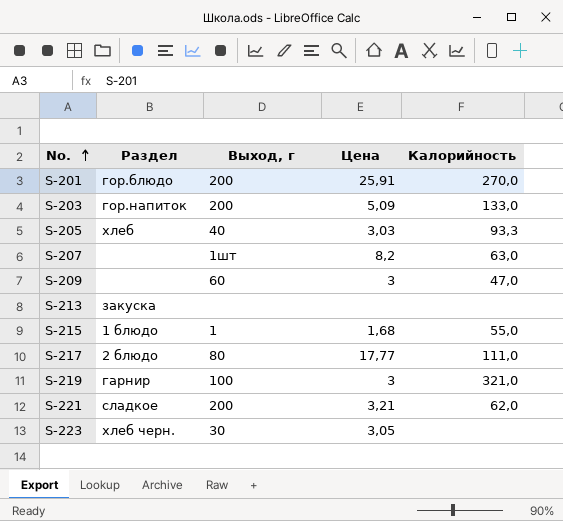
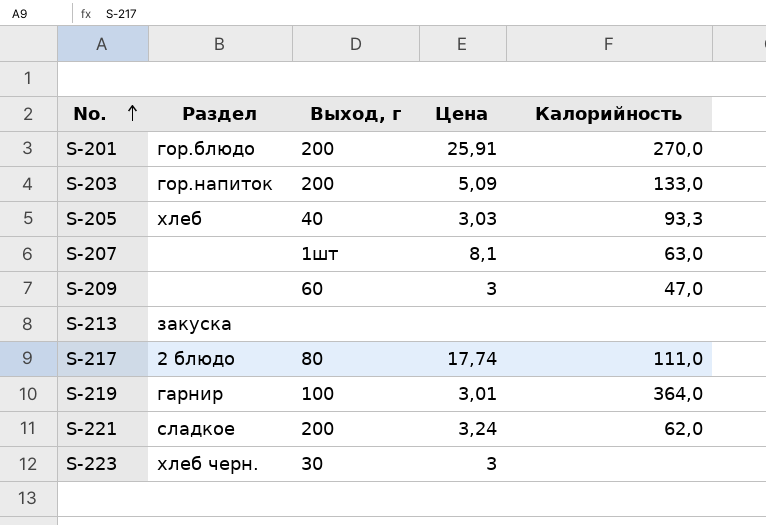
row S-215: 1 блюдо | 1 | 1,68 | 55,0 -> none
S-207 | Цена: 8,2 -> 8,1
S-217 | Цена: 17,77 -> 17,74
S-219 | Цена: 3 -> 3,01
S-219 | Калорийность: 321,0 -> 364,0
S-221 | Цена: 3,21 -> 3,24
S-223 | Цена: 3,05 -> 3

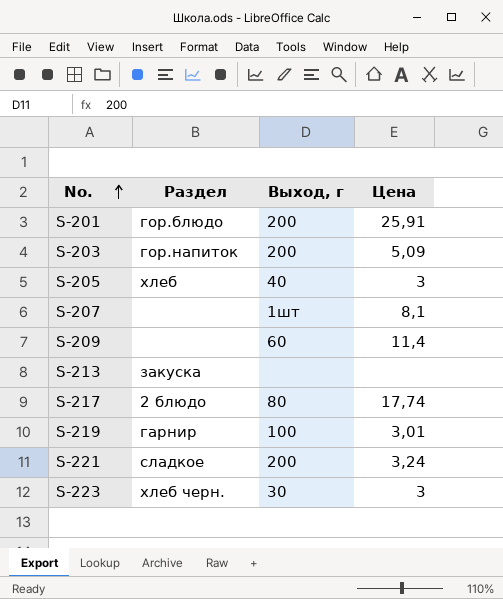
column Калорийность | position: 5 -> none
S-205 | Цена: 3,03 -> 3
S-209 | Цена: 3 -> 11,4

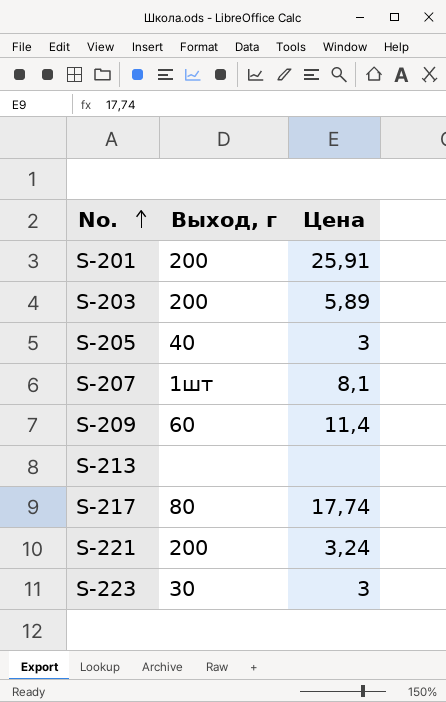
column Раздел | position: 2 -> none
row S-219: гарнир | 100 | 3,01 -> none
S-203 | Цена: 5,09 -> 5,89

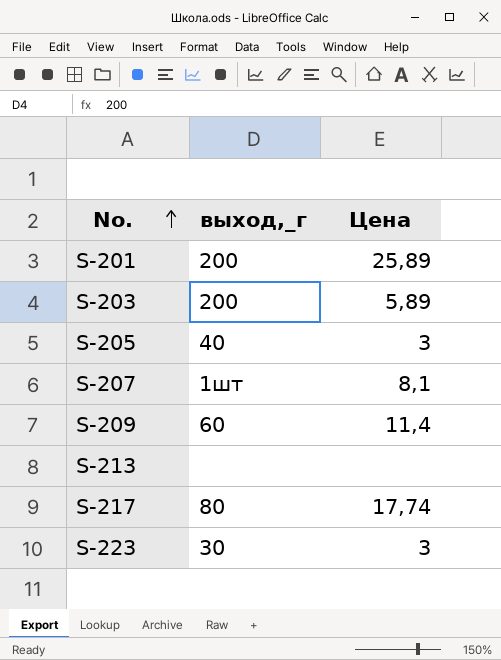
column name: Выход, г -> выход,_г
row S-221: 200 | 3,24 -> none
S-201 | Цена: 25,91 -> 25,89

